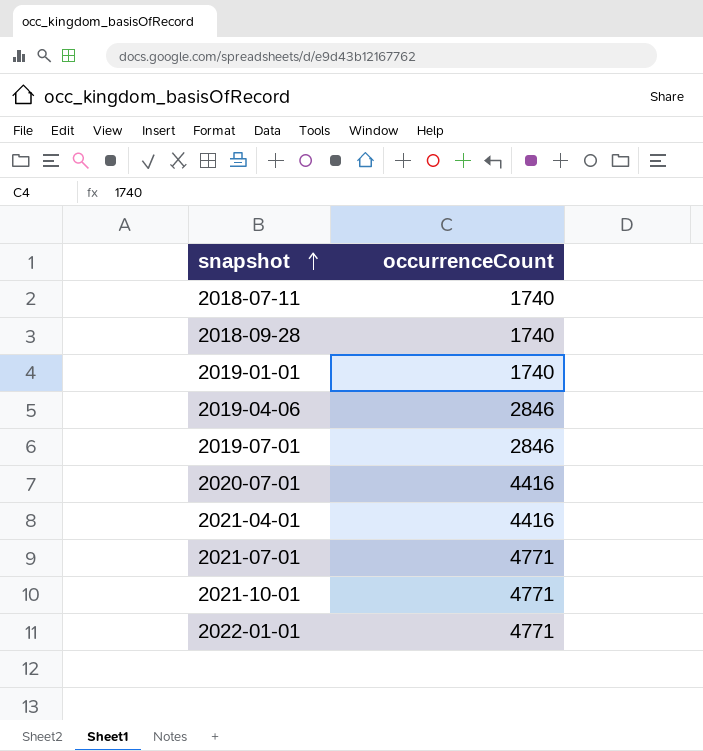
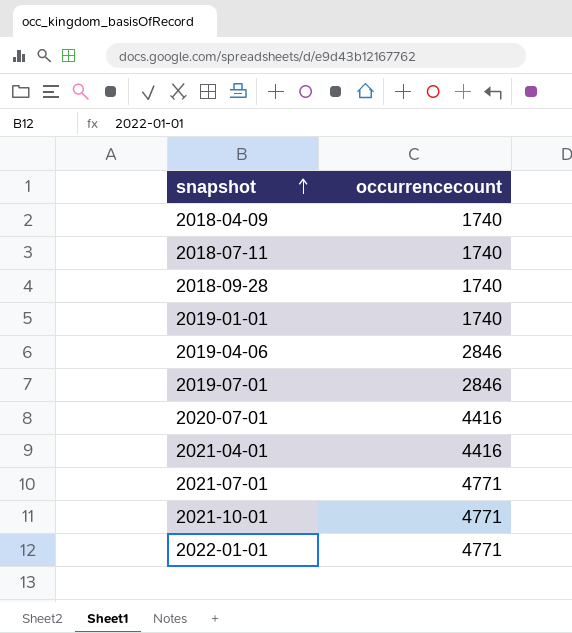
column name: occurrenceCount -> occurrencecount
row 2018-04-09: none -> 1740

